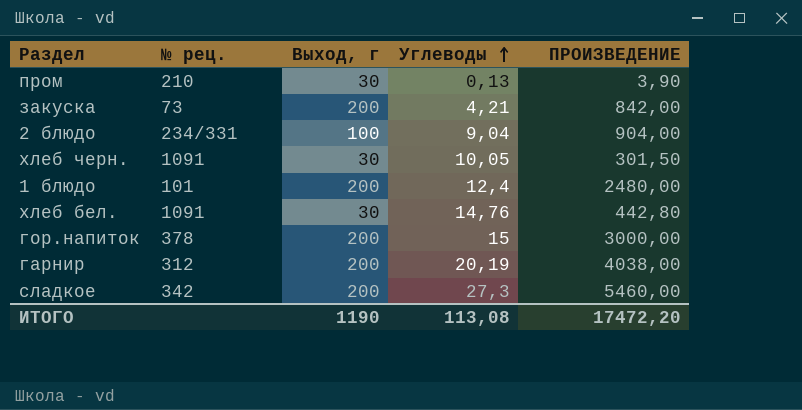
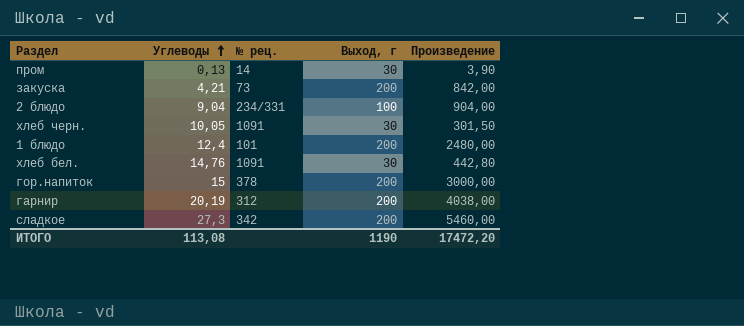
column Углеводы | position: 4 -> 2
column name: ПРОИЗВЕДЕНИЕ -> Произведение
пром | № рец.: 210 -> 14

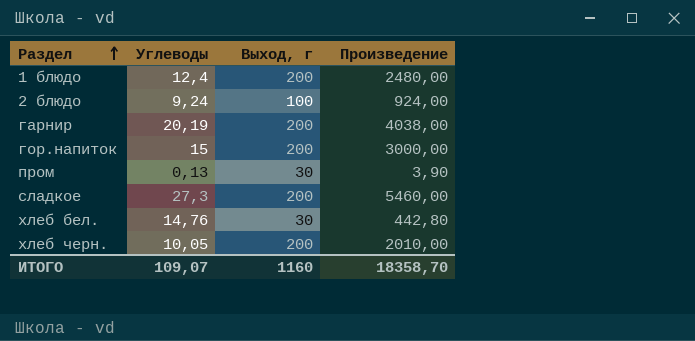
row order: Углеводы ascending -> Раздел ascending
column № рец. | position: 3 -> none
row закуска: 4,21 | 73 | 200 | 842,00 -> none
2 блюдо | Углеводы: 9,04 -> 9,24
2 блюдо | Произведение: 904,00 -> 924,00
хлеб черн. | Выход, г: 30 -> 200
хлеб черн. | Произведение: 301,50 -> 2010,00
ИТОГО | Углеводы: 113,08 -> 109,07
ИТОГО | Выход, г: 1190 -> 1160
ИТОГО | Произведение: 17472,20 -> 18358,70

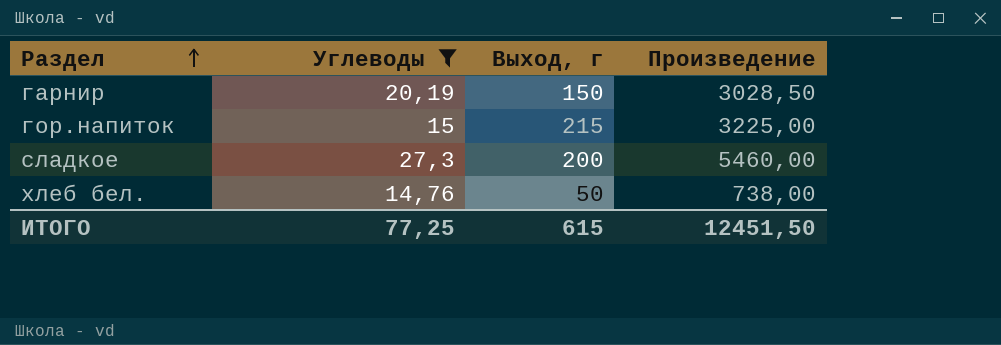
filter: none -> Углеводы >= 14,76
гарнир | Выход, г: 200 -> 150
гарнир | Произведение: 4038,00 -> 3028,50
гор.напиток | Выход, г: 200 -> 215
гор.напиток | Произведение: 3000,00 -> 3225,00
хлеб бел. | Выход, г: 30 -> 50
хлеб бел. | Произведение: 442,80 -> 738,00
ИТОГО | Углеводы: 109,07 -> 77,25
ИТОГО | Выход, г: 1160 -> 615
ИТОГО | Произведение: 18358,70 -> 12451,50

